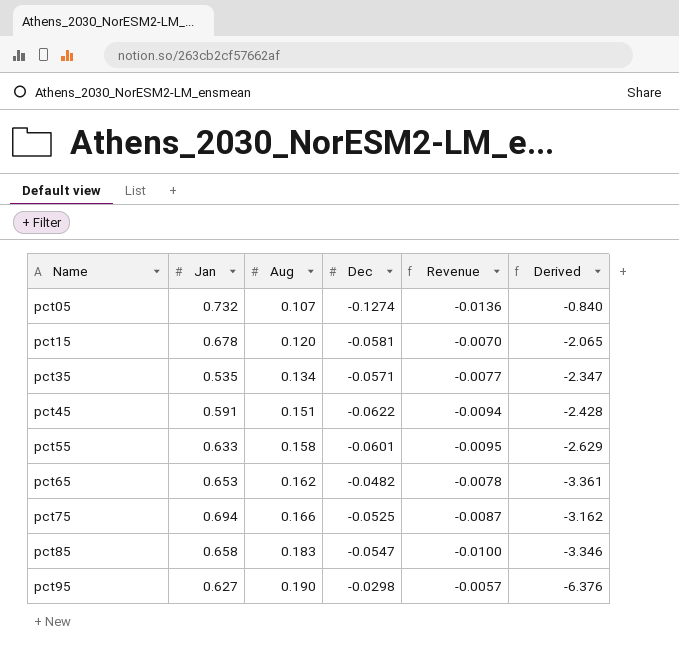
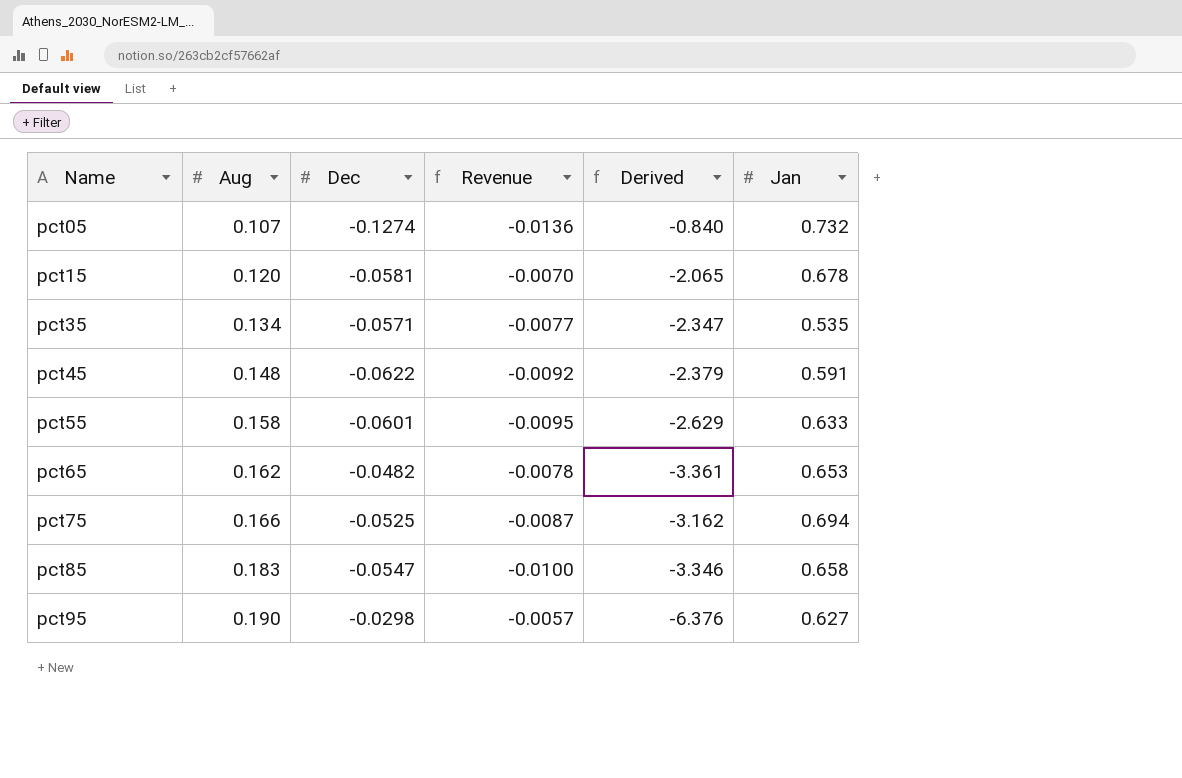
column Jan | position: 2 -> 6
pct45 | Aug: 0.151 -> 0.148
pct45 | Revenue: -0.0094 -> -0.0092
pct45 | Derived: -2.428 -> -2.379

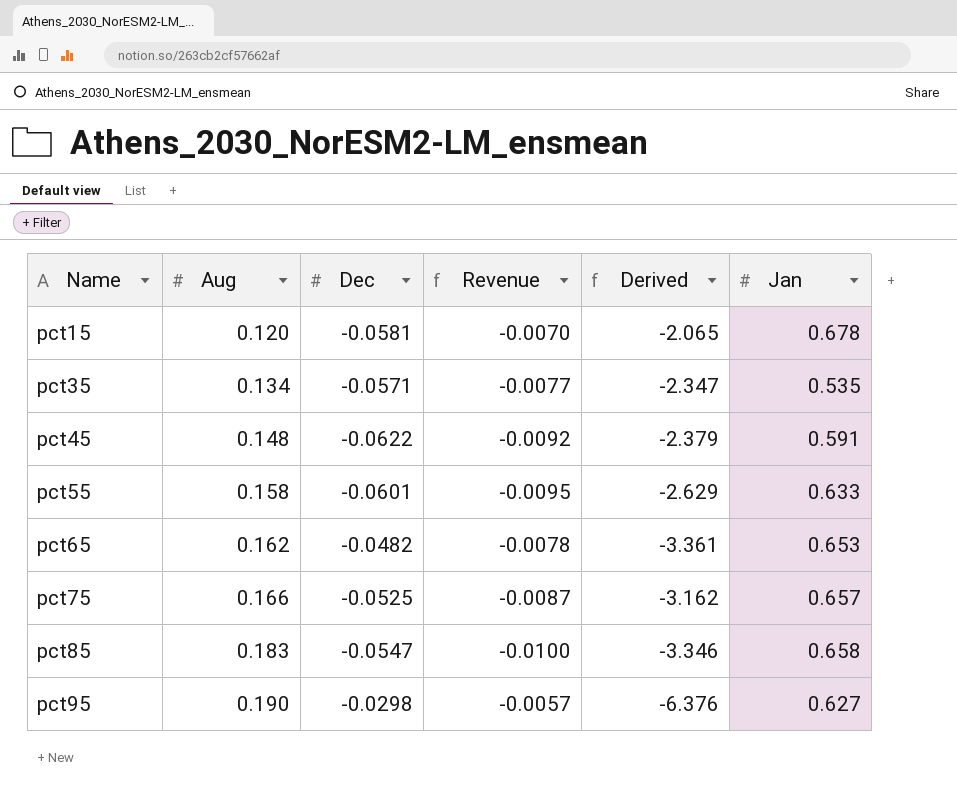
row pct05: 0.107 | -0.1274 | -0.0136 | -0.840 | 0.732 -> none
pct75 | Jan: 0.694 -> 0.657

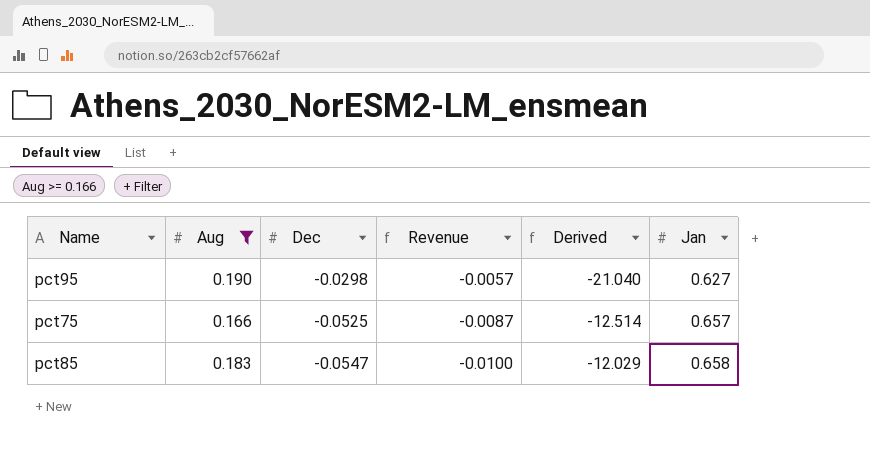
filter: none -> Aug >= 0.166
row order: Name ascending -> Dec descending
column Derived | formula: [Aug] / [Dec] -> [Jan] / [Dec]

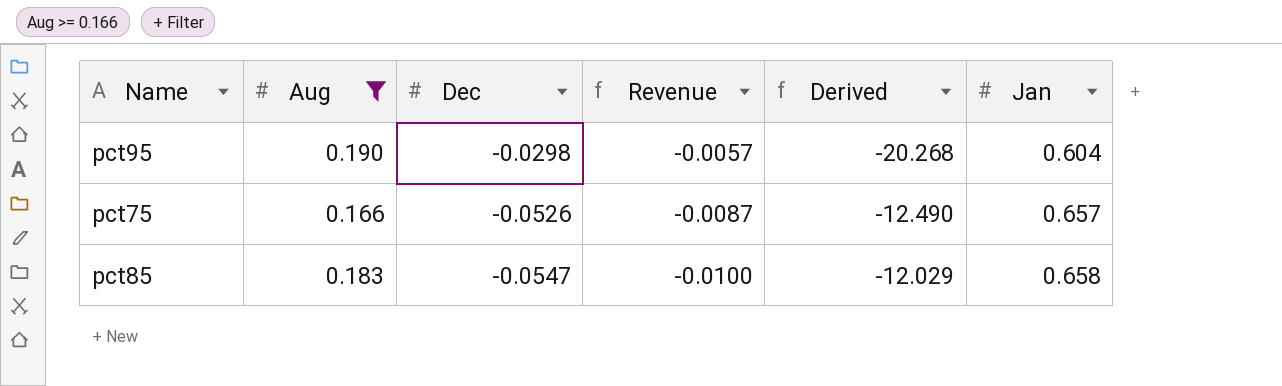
pct95 | Derived: -21.040 -> -20.268
pct95 | Jan: 0.627 -> 0.604
pct75 | Dec: -0.0525 -> -0.0526
pct75 | Derived: -12.514 -> -12.490

